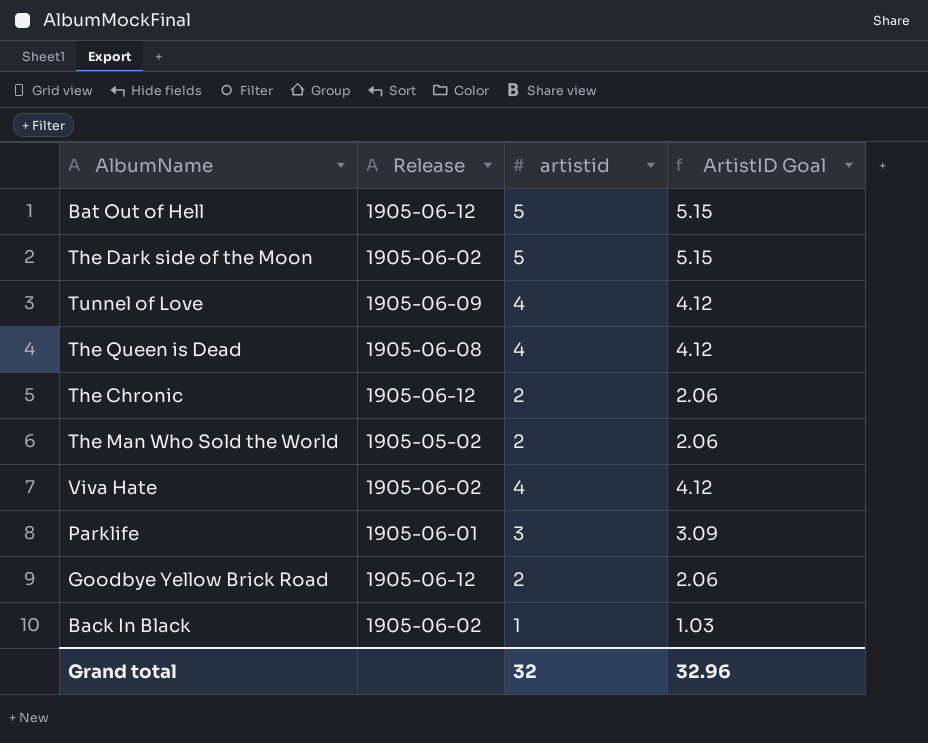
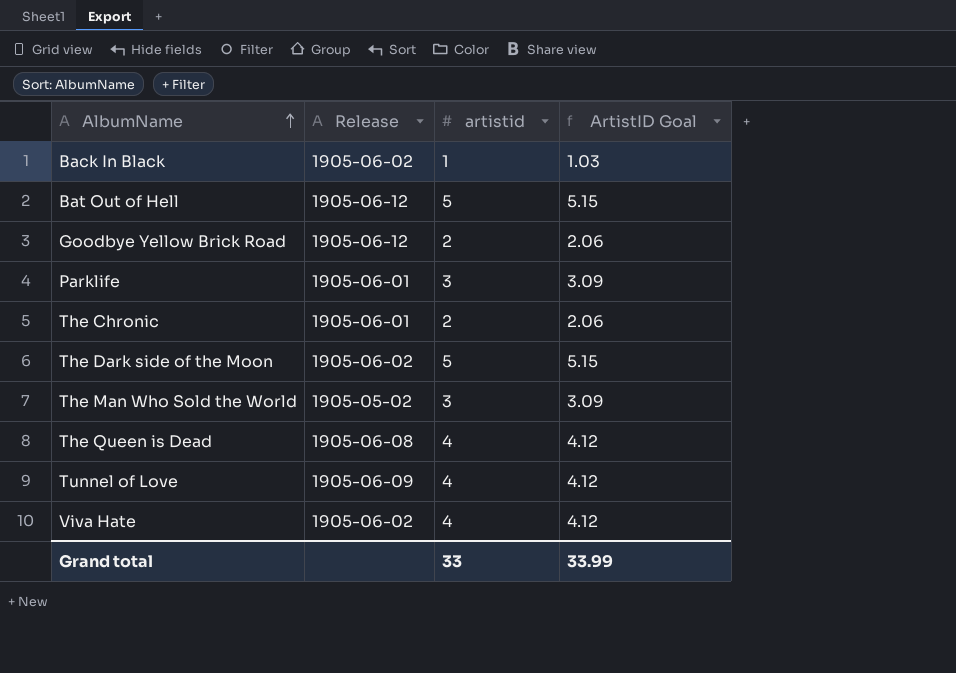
row order: none -> AlbumName ascending
The Chronic | Release: 1905-06-12 -> 1905-06-01
The Man Who Sold the World | artistid: 2 -> 3
The Man Who Sold the World | ArtistID Goal: 2.06 -> 3.09
Grand total | artistid: 32 -> 33
Grand total | ArtistID Goal: 32.96 -> 33.99

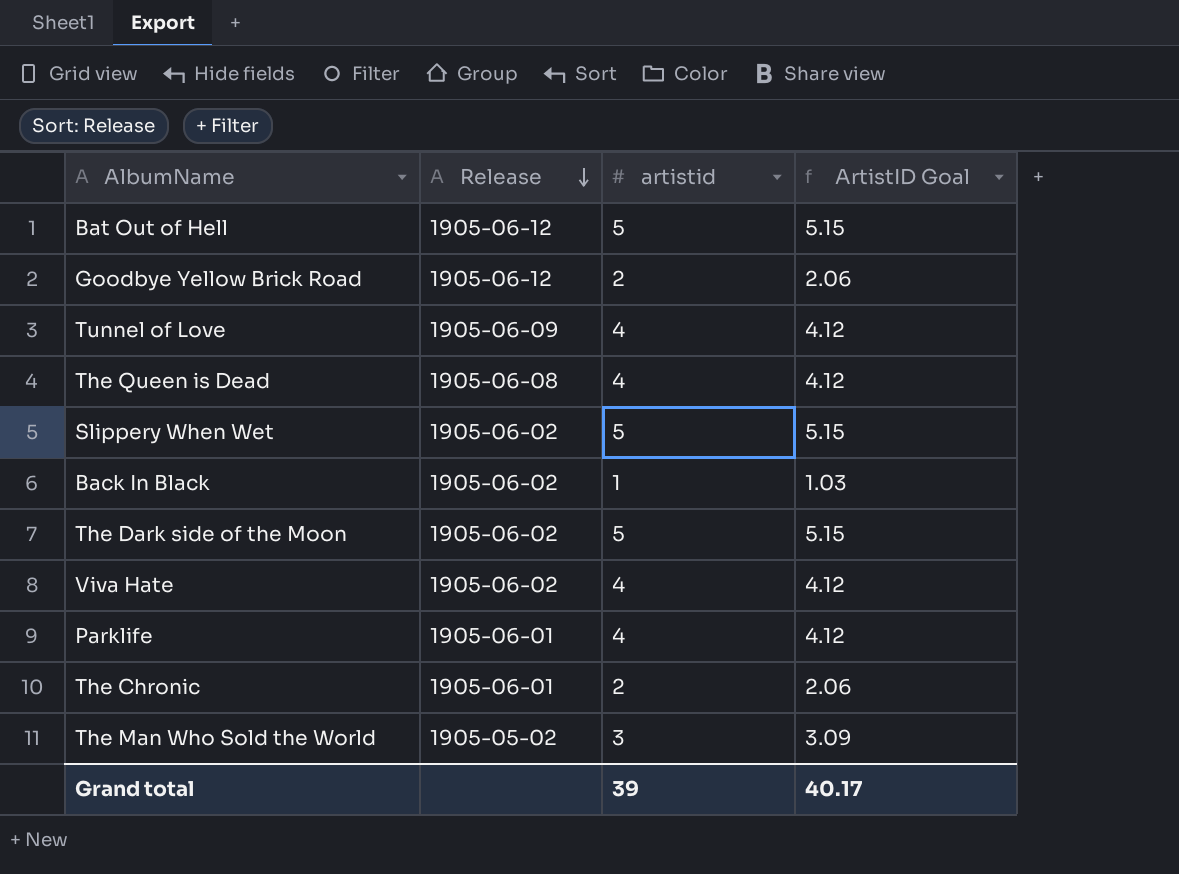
row order: AlbumName ascending -> Release descending
row Slippery When Wet: none -> 1905-06-02 | 5 | 5.15
Parklife | artistid: 3 -> 4
Parklife | ArtistID Goal: 3.09 -> 4.12
Grand total | artistid: 33 -> 39
Grand total | ArtistID Goal: 33.99 -> 40.17

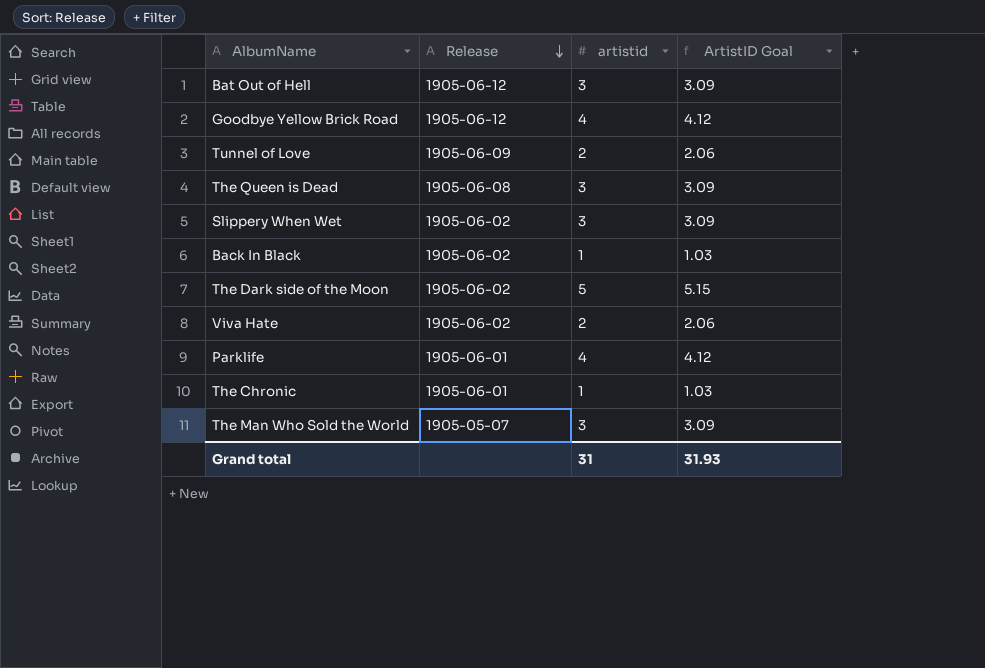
Bat Out of Hell | artistid: 5 -> 3
Bat Out of Hell | ArtistID Goal: 5.15 -> 3.09
Goodbye Yellow Brick Road | artistid: 2 -> 4
Goodbye Yellow Brick Road | ArtistID Goal: 2.06 -> 4.12
Tunnel of Love | artistid: 4 -> 2
Tunnel of Love | ArtistID Goal: 4.12 -> 2.06
The Queen is Dead | artistid: 4 -> 3
The Queen is Dead | ArtistID Goal: 4.12 -> 3.09
Slippery When Wet | artistid: 5 -> 3
Slippery When Wet | ArtistID Goal: 5.15 -> 3.09
Viva Hate | artistid: 4 -> 2
Viva Hate | ArtistID Goal: 4.12 -> 2.06
The Chronic | artistid: 2 -> 1
The Chronic | ArtistID Goal: 2.06 -> 1.03
The Man Who Sold the World | Release: 1905-05-02 -> 1905-05-07
Grand total | artistid: 39 -> 31
Grand total | ArtistID Goal: 40.17 -> 31.93

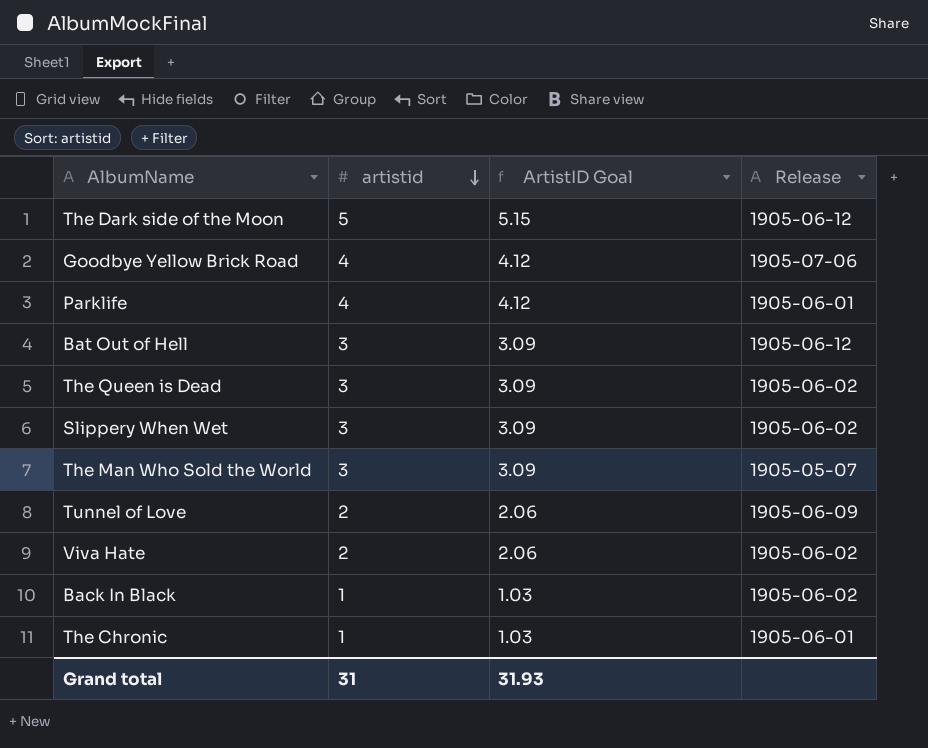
row order: Release descending -> artistid descending
column Release | position: 2 -> 4
The Dark side of the Moon | Release: 1905-06-02 -> 1905-06-12
Goodbye Yellow Brick Road | Release: 1905-06-12 -> 1905-07-06
The Queen is Dead | Release: 1905-06-08 -> 1905-06-02

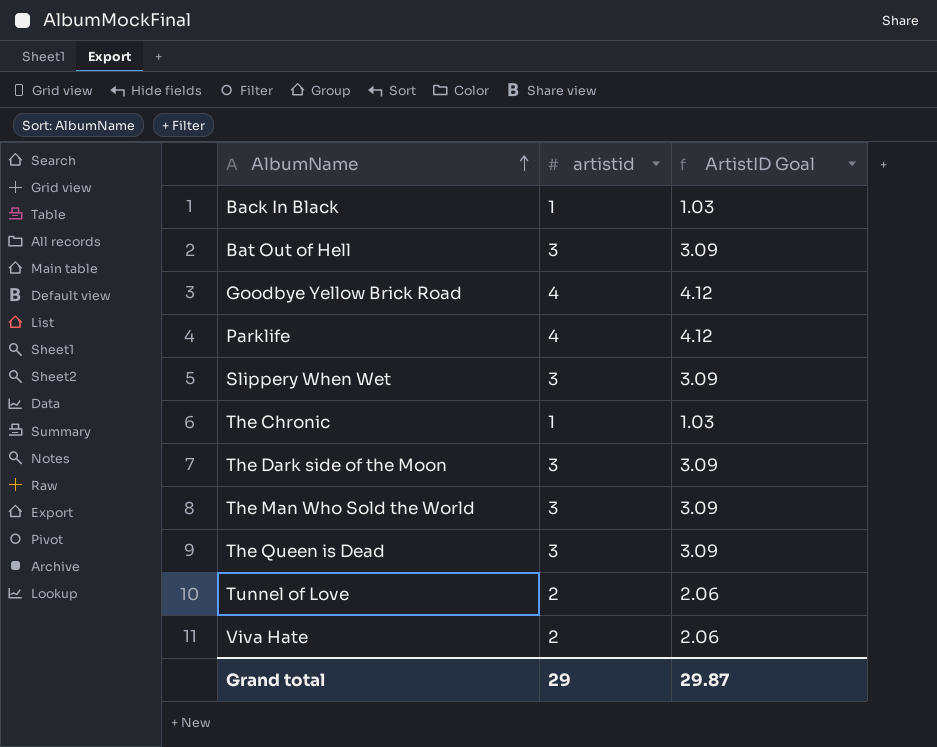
row order: artistid descending -> AlbumName ascending
column Release | position: 4 -> none
The Dark side of the Moon | artistid: 5 -> 3
The Dark side of the Moon | ArtistID Goal: 5.15 -> 3.09
Grand total | artistid: 31 -> 29
Grand total | ArtistID Goal: 31.93 -> 29.87

